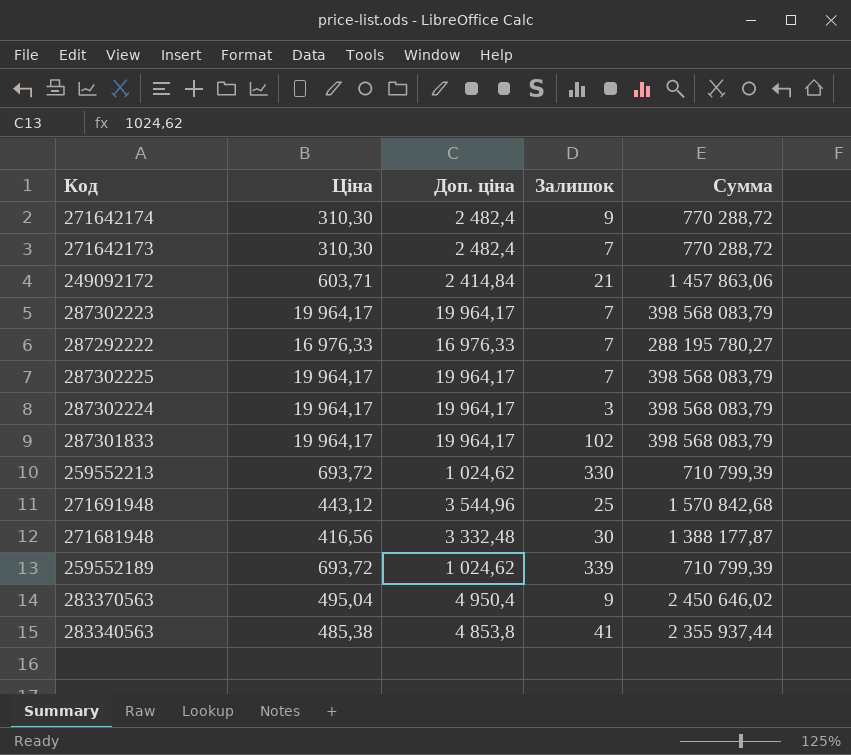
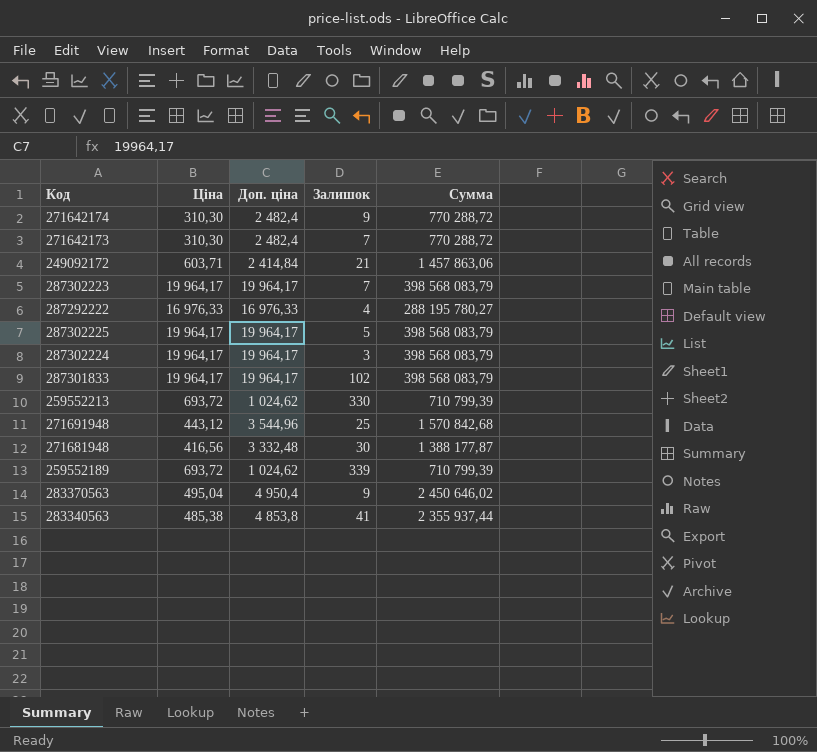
287292222 | Залишок: 7 -> 4
287302225 | Залишок: 7 -> 5

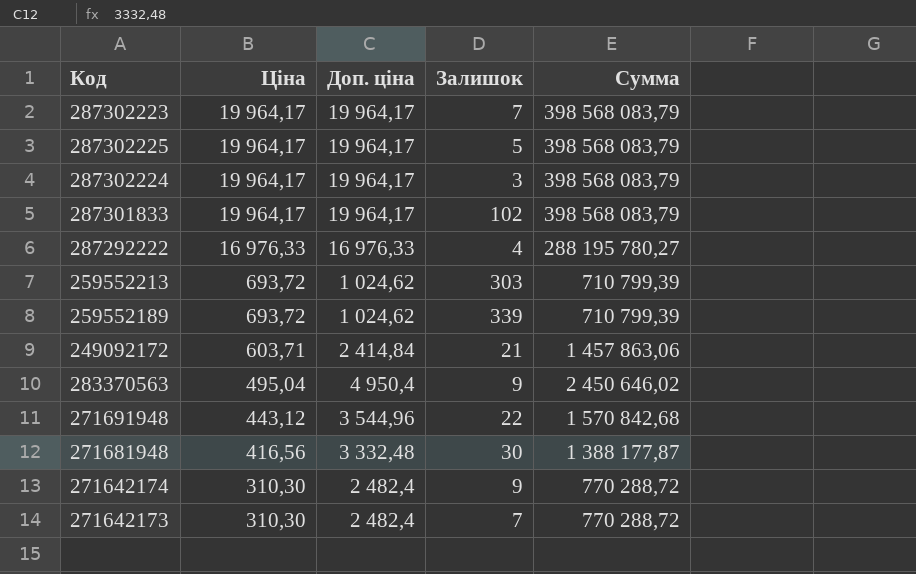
row order: none -> Ціна descending
row 283340563: 485,38 | 4 853,8 | 41 | 2 355 937,44 -> none
259552213 | Залишок: 330 -> 303
271691948 | Залишок: 25 -> 22

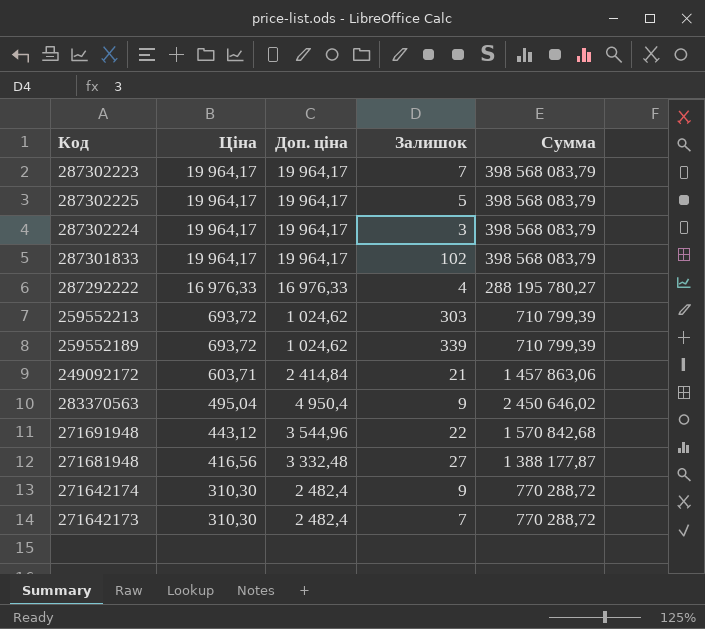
271681948 | Залишок: 30 -> 27

